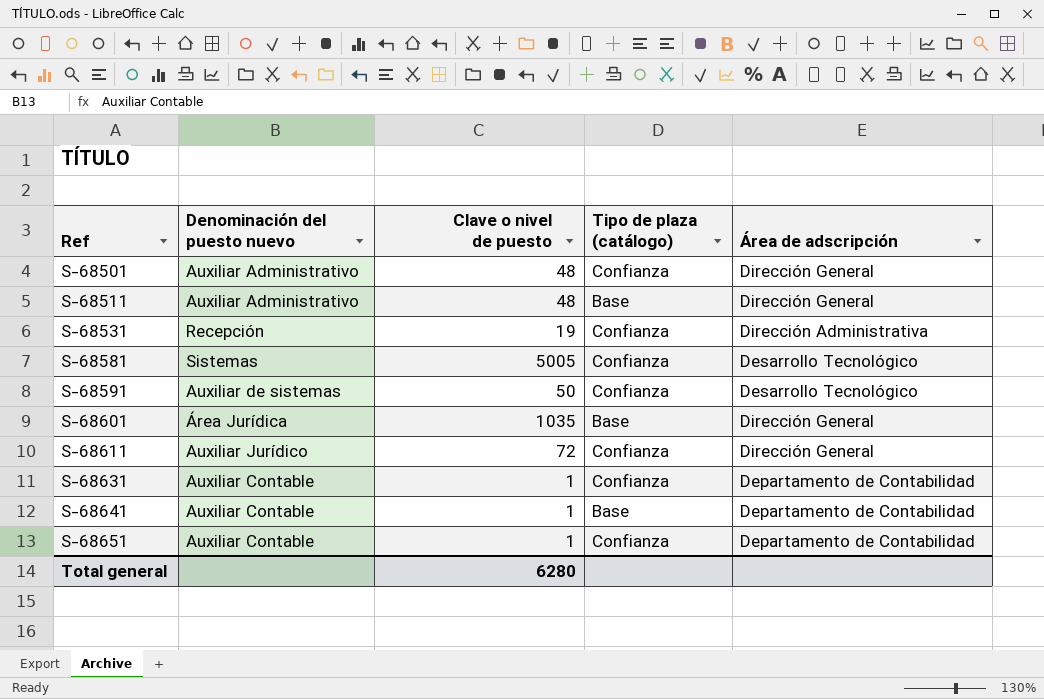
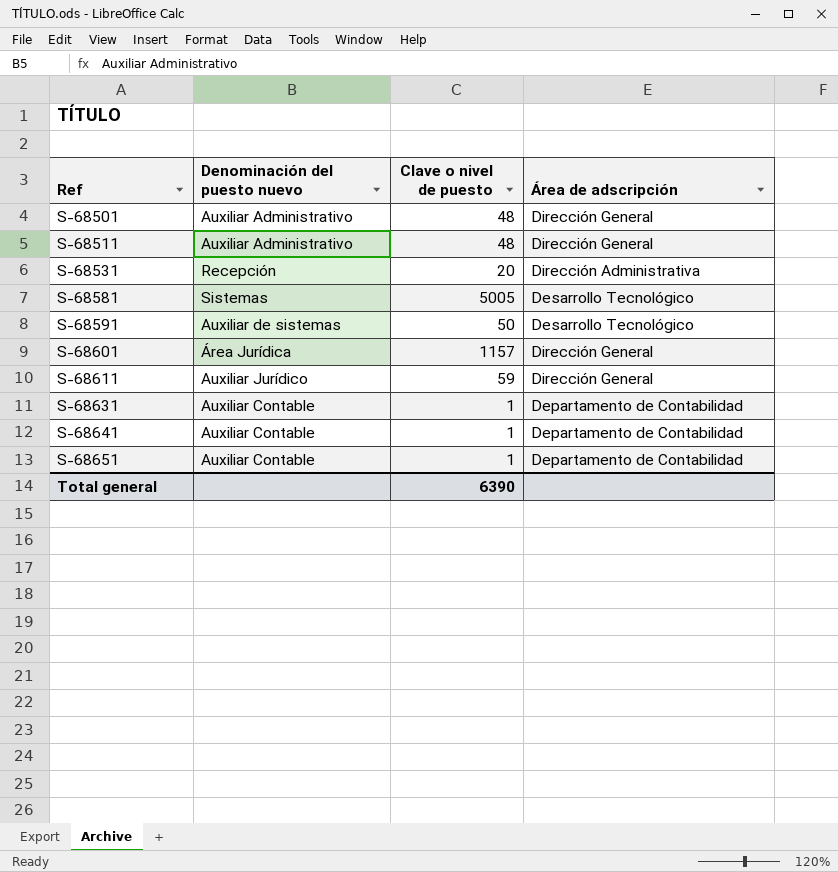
column Tipo de plaza (catálogo) | position: 4 -> none
S-68531 | Clave o nivel de puesto: 19 -> 20
S-68601 | Clave o nivel de puesto: 1035 -> 1157
S-68611 | Clave o nivel de puesto: 72 -> 59
Total general | Clave o nivel de puesto: 6280 -> 6390

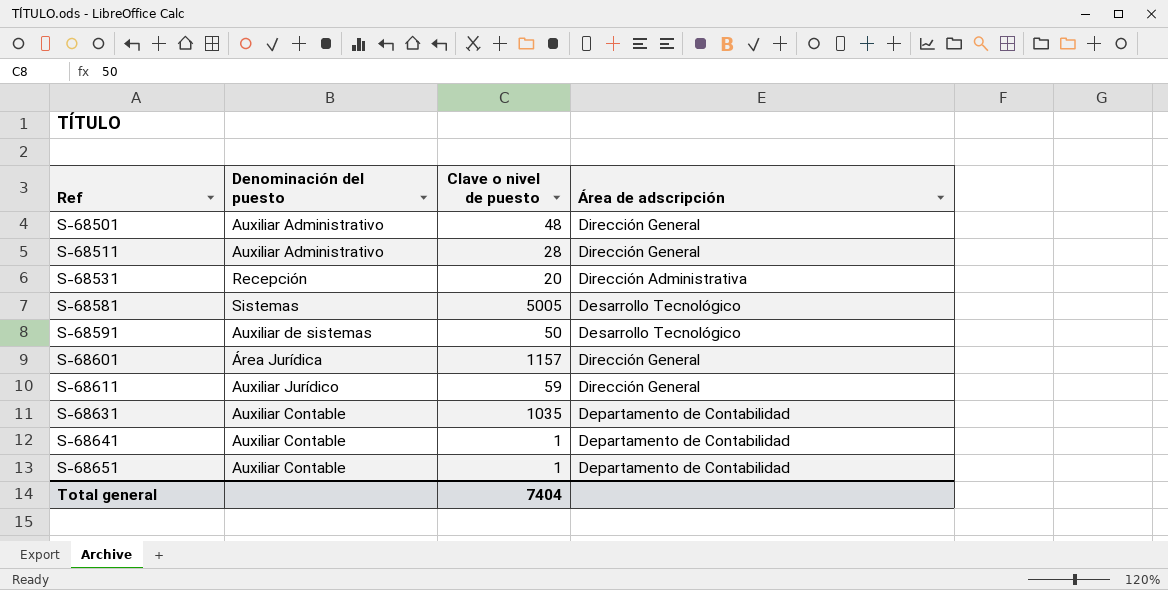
column name: Denominación del puesto nuevo -> Denominación del puesto
S-68511 | Clave o nivel de puesto: 48 -> 28
S-68631 | Clave o nivel de puesto: 1 -> 1035
Total general | Clave o nivel de puesto: 6390 -> 7404

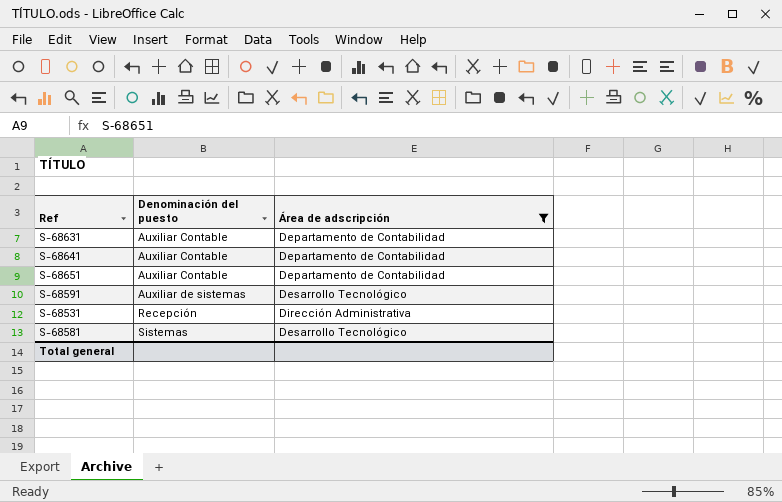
filter: none -> Área de adscripción != Dirección General
row order: Ref ascending -> Denominación del puesto ascending
column Clave o nivel de puesto | position: 3 -> none

